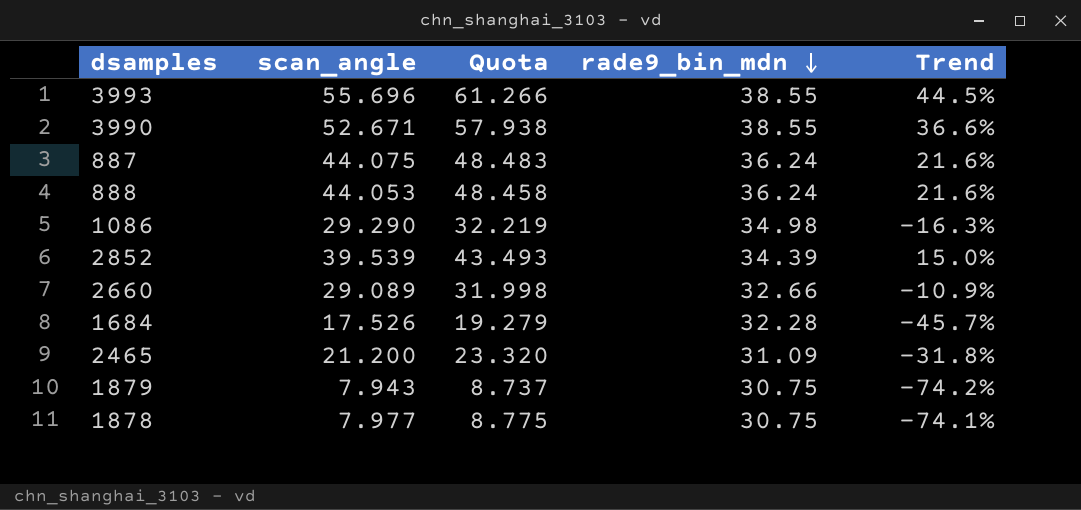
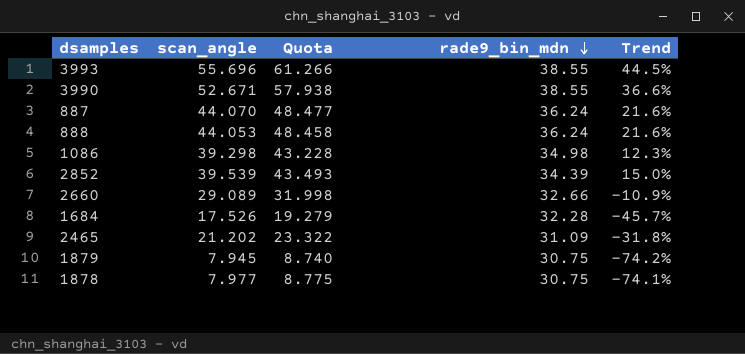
887 | scan_angle: 44.075 -> 44.070
887 | Quota: 48.483 -> 48.477
1086 | scan_angle: 29.290 -> 39.298
1086 | Quota: 32.219 -> 43.228
1086 | Trend: -16.3% -> 12.3%
2465 | scan_angle: 21.200 -> 21.202
2465 | Quota: 23.320 -> 23.322
1879 | scan_angle: 7.943 -> 7.945
1879 | Quota: 8.737 -> 8.740

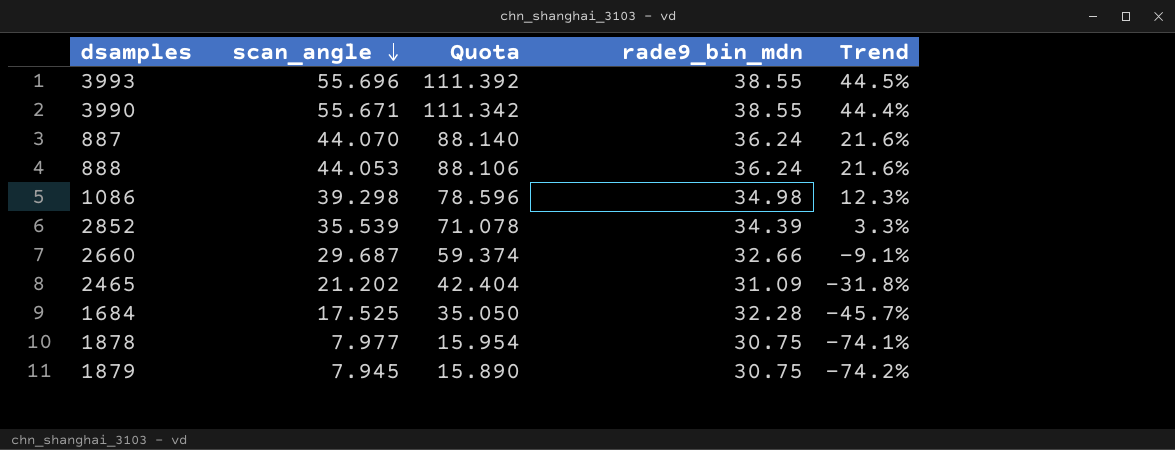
row order: rade9_bin_mdn descending -> scan_angle descending
column Quota | formula: [scan_angle] * 1.1 -> [scan_angle] * 2
3990 | scan_angle: 52.671 -> 55.671
3990 | Trend: 36.6% -> 44.4%
2852 | scan_angle: 39.539 -> 35.539
2852 | Trend: 15.0% -> 3.3%
2660 | scan_angle: 29.089 -> 29.687
2660 | Trend: -10.9% -> -9.1%
1684 | scan_angle: 17.526 -> 17.525

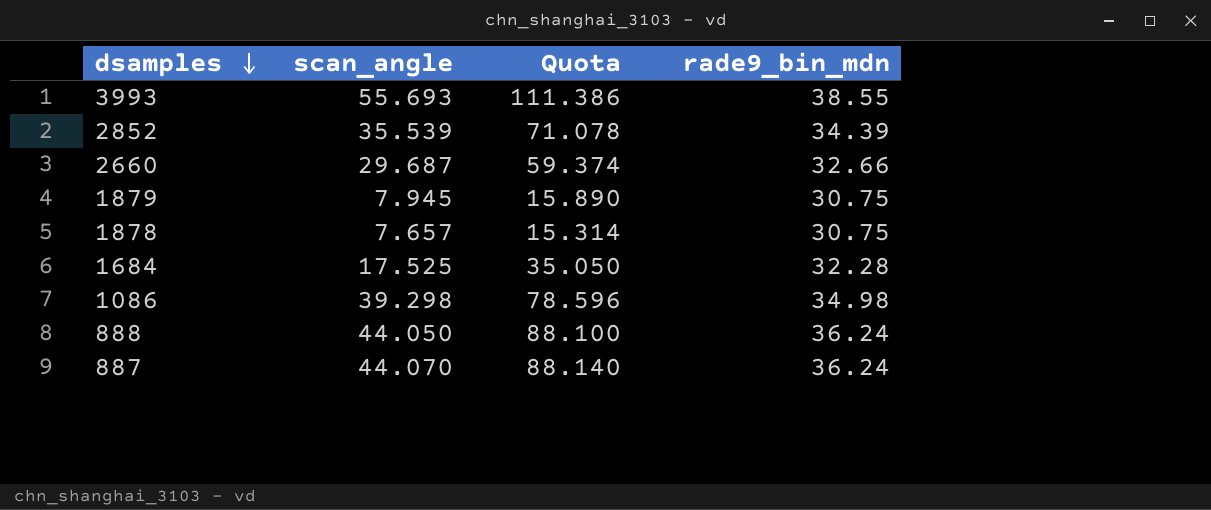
row order: scan_angle descending -> dsamples descending
column Trend | formula: ([scan_angle] - [rade9_bin_mdn]) / [rade9_bin_mdn] -> none
row 3990: 55.671 | 111.342 | 38.55 | 44.4% -> none
row 2465: 21.202 | 42.404 | 31.09 | -31.8% -> none
3993 | scan_angle: 55.696 -> 55.693
3993 | Quota: 111.392 -> 111.386
1878 | scan_angle: 7.977 -> 7.657
1878 | Quota: 15.954 -> 15.314
888 | scan_angle: 44.053 -> 44.050
888 | Quota: 88.106 -> 88.100

